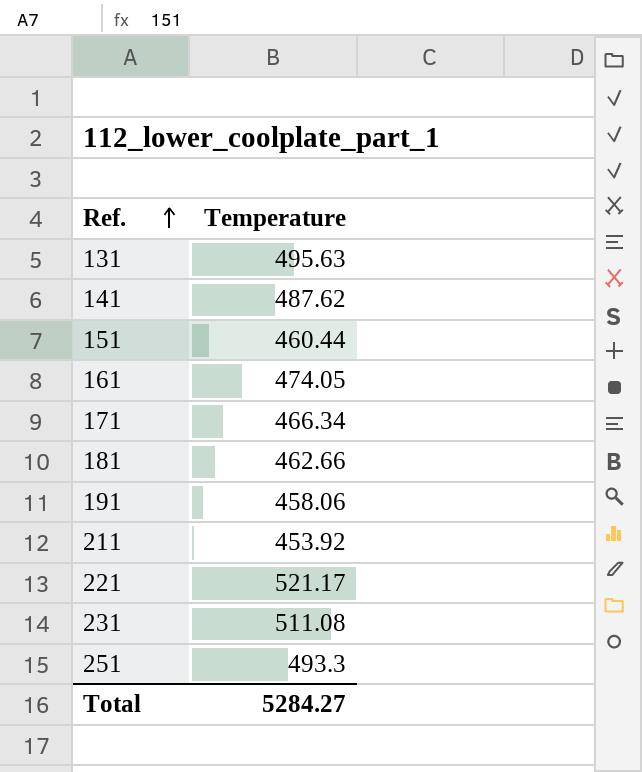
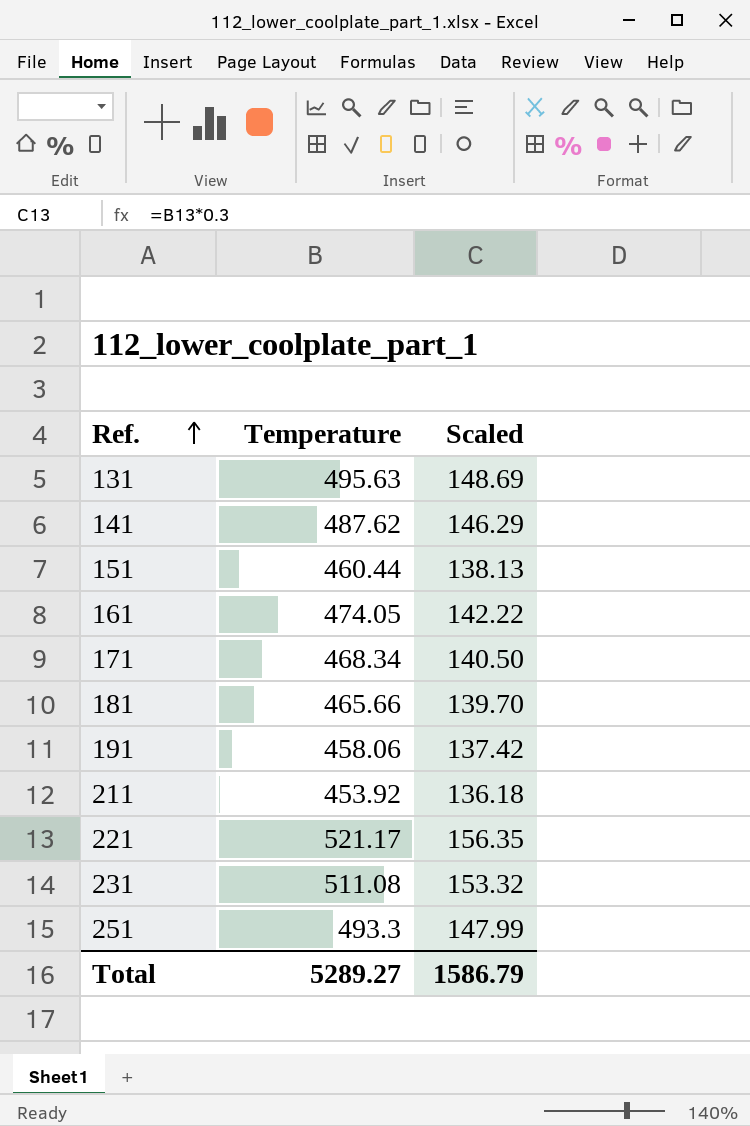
column Scaled | formula: none -> [Temperature] * 0.3
171 | Temperature: 466.34 -> 468.34
181 | Temperature: 462.66 -> 465.66
Total | Temperature: 5284.27 -> 5289.27

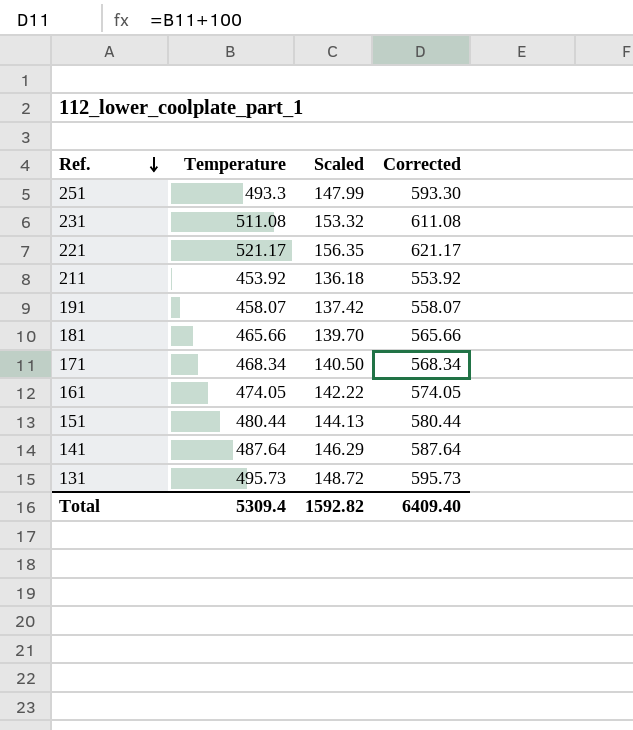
row order: Ref. ascending -> Ref. descending
column Corrected | formula: none -> [Temperature] + 100
191 | Temperature: 458.06 -> 458.07
151 | Temperature: 460.44 -> 480.44
151 | Scaled: 138.13 -> 144.13
141 | Temperature: 487.62 -> 487.64
131 | Temperature: 495.63 -> 495.73
131 | Scaled: 148.69 -> 148.72
Total | Temperature: 5289.27 -> 5309.4
Total | Scaled: 1586.79 -> 1592.82

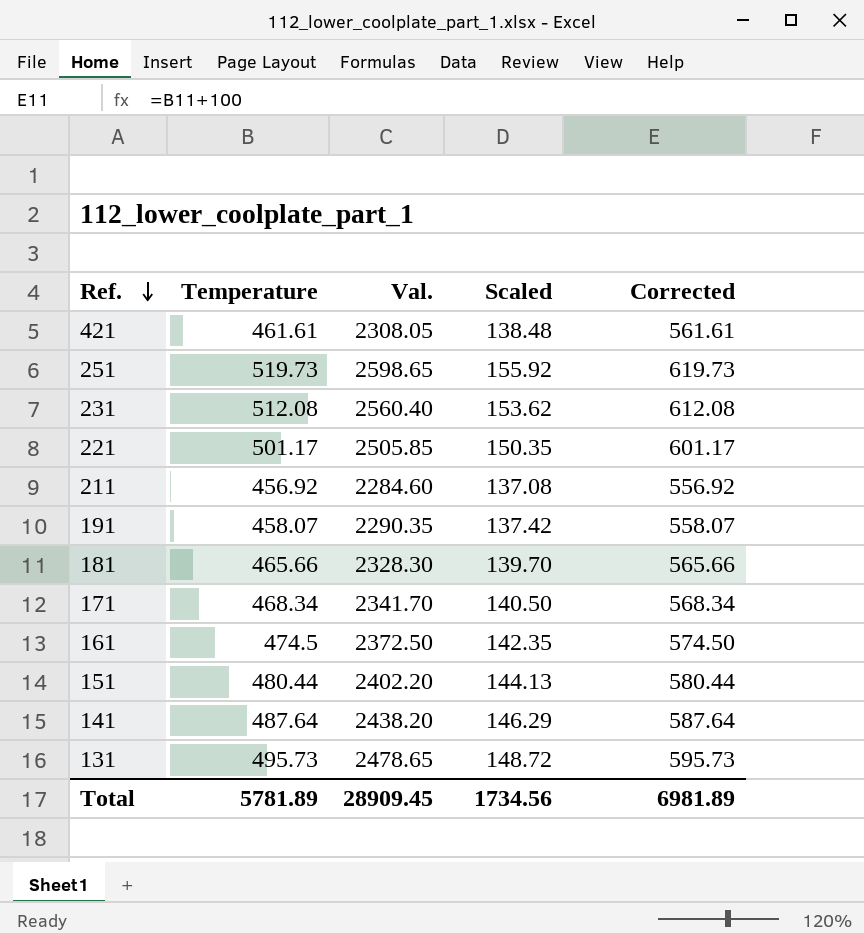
column Val. | formula: none -> [Temperature] * 5
row 421: none -> 461.61 | 2308.05 | 138.48 | 561.61
251 | Temperature: 493.3 -> 519.73
251 | Scaled: 147.99 -> 155.92
251 | Corrected: 593.30 -> 619.73
231 | Temperature: 511.08 -> 512.08
231 | Scaled: 153.32 -> 153.62
231 | Corrected: 611.08 -> 612.08
221 | Temperature: 521.17 -> 501.17
221 | Scaled: 156.35 -> 150.35
221 | Corrected: 621.17 -> 601.17
211 | Temperature: 453.92 -> 456.92
211 | Scaled: 136.18 -> 137.08
211 | Corrected: 553.92 -> 556.92
161 | Temperature: 474.05 -> 474.5
161 | Scaled: 142.22 -> 142.35
161 | Corrected: 574.05 -> 574.50
Total | Temperature: 5309.4 -> 5781.89
Total | Scaled: 1592.82 -> 1734.56
Total | Corrected: 6409.40 -> 6981.89

